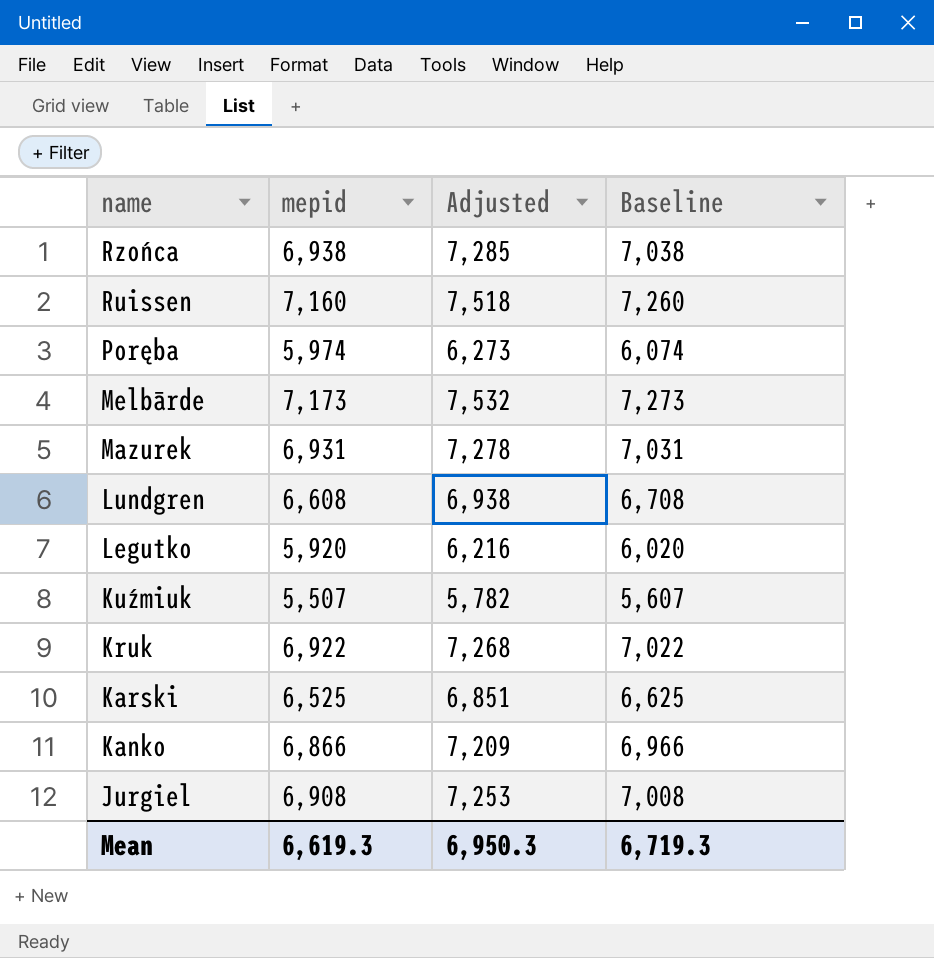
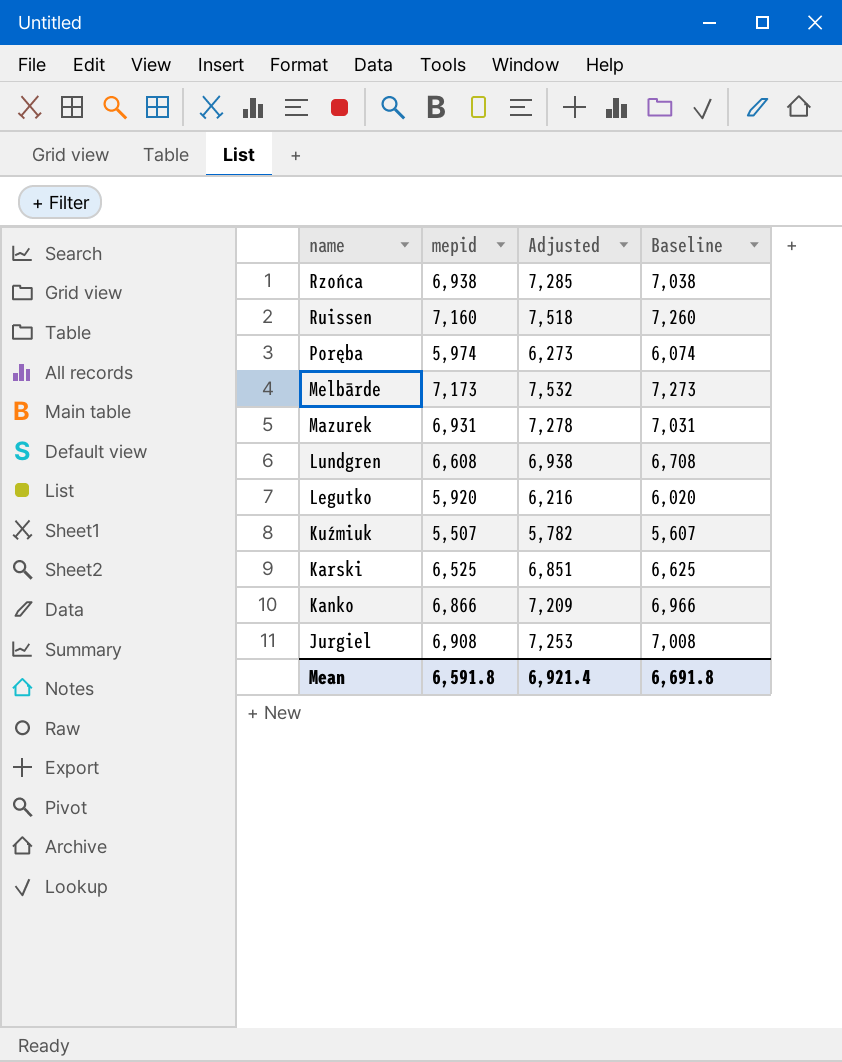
row Kruk: 6,922 | 7,268 | 7,022 -> none
Mean | mepid: 6,619.3 -> 6,591.8
Mean | Adjusted: 6,950.3 -> 6,921.4
Mean | Baseline: 6,719.3 -> 6,691.8

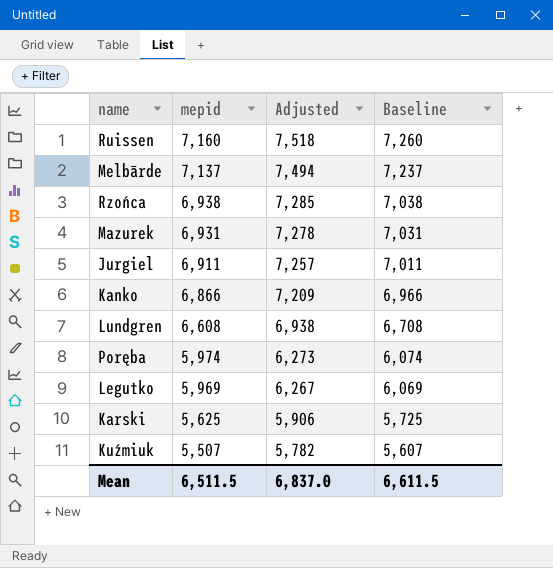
row order: name descending -> mepid descending
Melbārde | mepid: 7,173 -> 7,137
Melbārde | Adjusted: 7,532 -> 7,494
Melbārde | Baseline: 7,273 -> 7,237
Jurgiel | mepid: 6,908 -> 6,911
Jurgiel | Adjusted: 7,253 -> 7,257
Jurgiel | Baseline: 7,008 -> 7,011
Legutko | mepid: 5,920 -> 5,969
Legutko | Adjusted: 6,216 -> 6,267
Legutko | Baseline: 6,020 -> 6,069
Karski | mepid: 6,525 -> 5,625
Karski | Adjusted: 6,851 -> 5,906
Karski | Baseline: 6,625 -> 5,725
Mean | mepid: 6,591.8 -> 6,511.5
Mean | Adjusted: 6,921.4 -> 6,837.0
Mean | Baseline: 6,691.8 -> 6,611.5

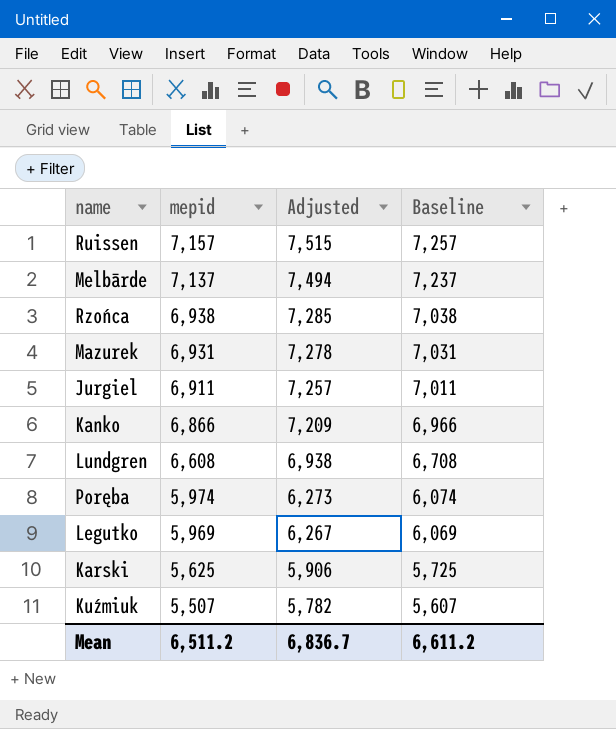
Ruissen | mepid: 7,160 -> 7,157
Ruissen | Adjusted: 7,518 -> 7,515
Ruissen | Baseline: 7,260 -> 7,257
Mean | mepid: 6,511.5 -> 6,511.2
Mean | Adjusted: 6,837.0 -> 6,836.7
Mean | Baseline: 6,611.5 -> 6,611.2

